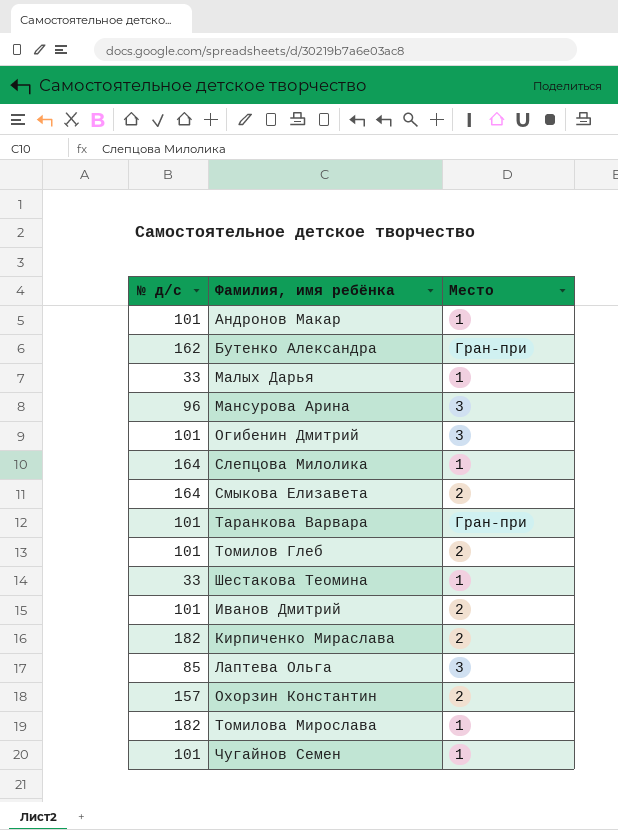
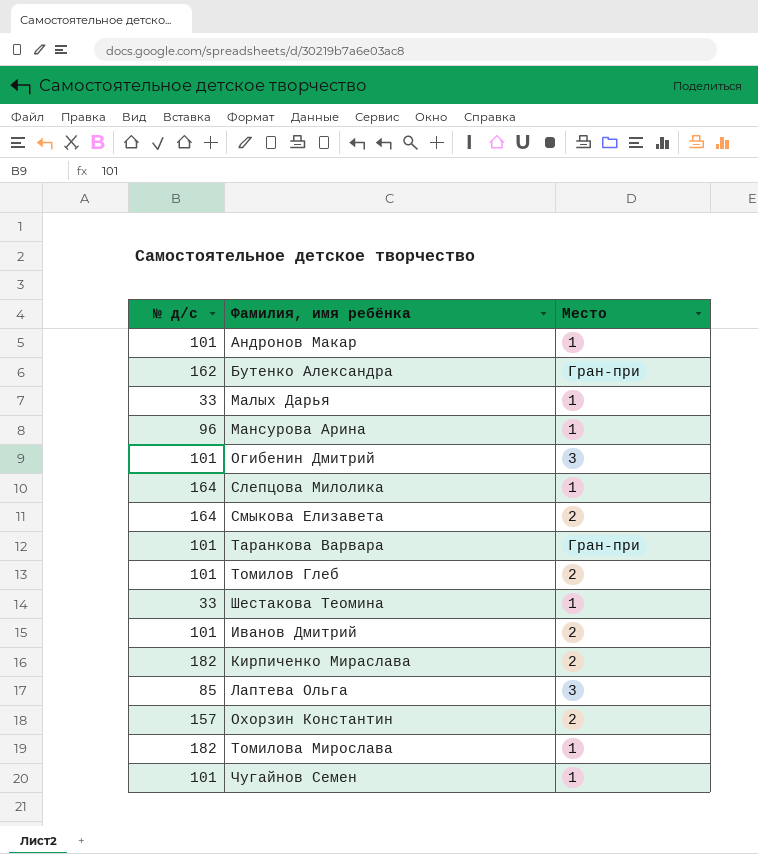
Мансурова Арина | Место: 3 -> 1

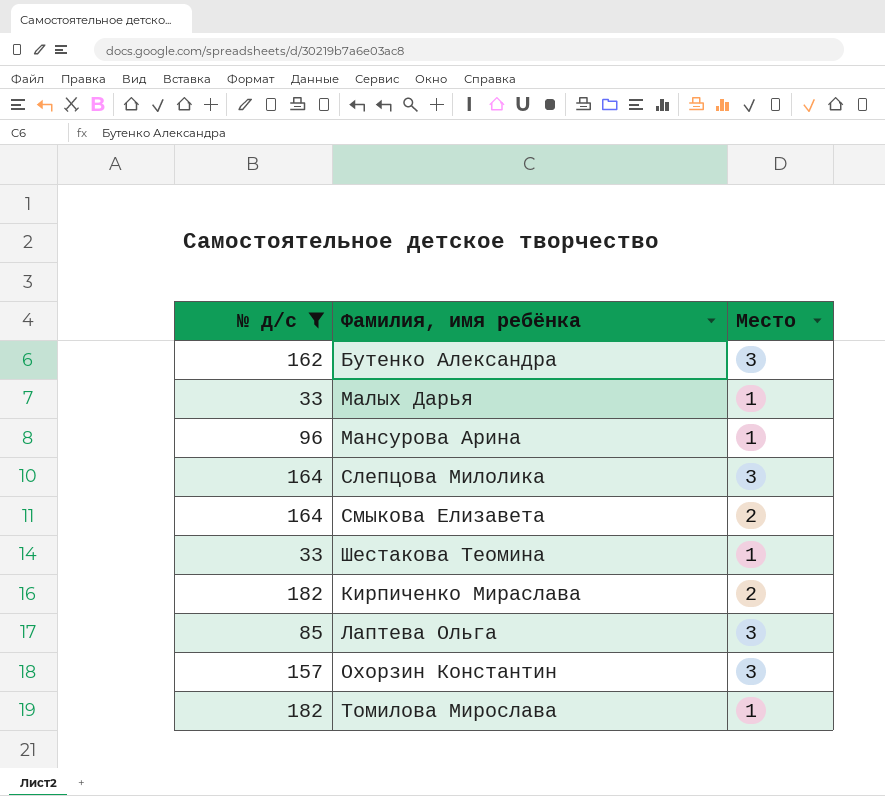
filter: none -> № д/с != 101
Бутенко Александра | Место: Гран-при -> 3
Слепцова Милолика | Место: 1 -> 3
Охорзин Константин | Место: 2 -> 3

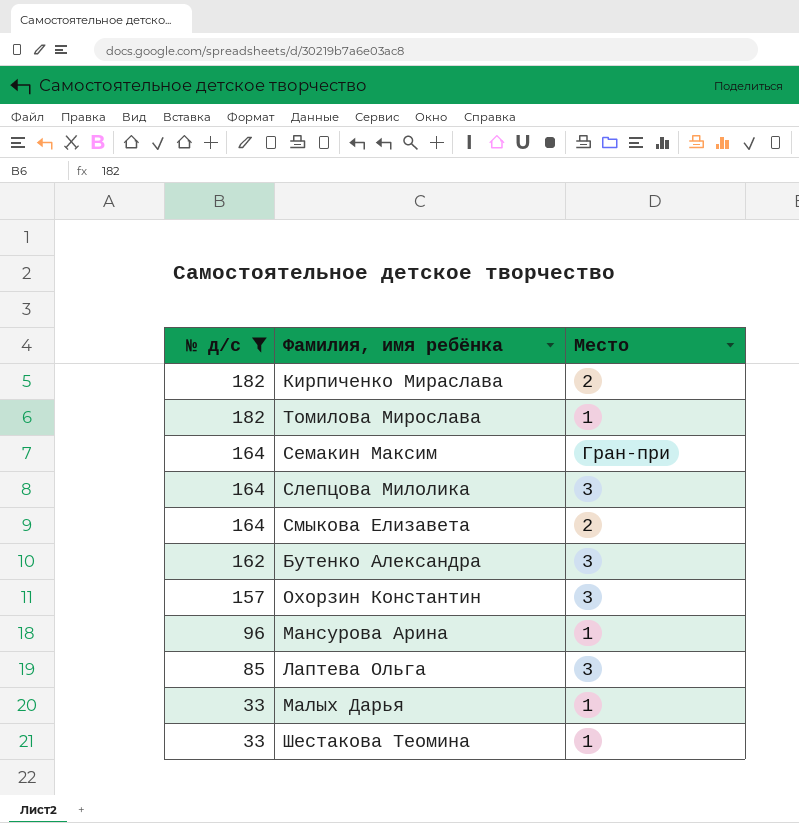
row order: none -> № д/с descending
row Семакин Максим: none -> 164 | Гран-при

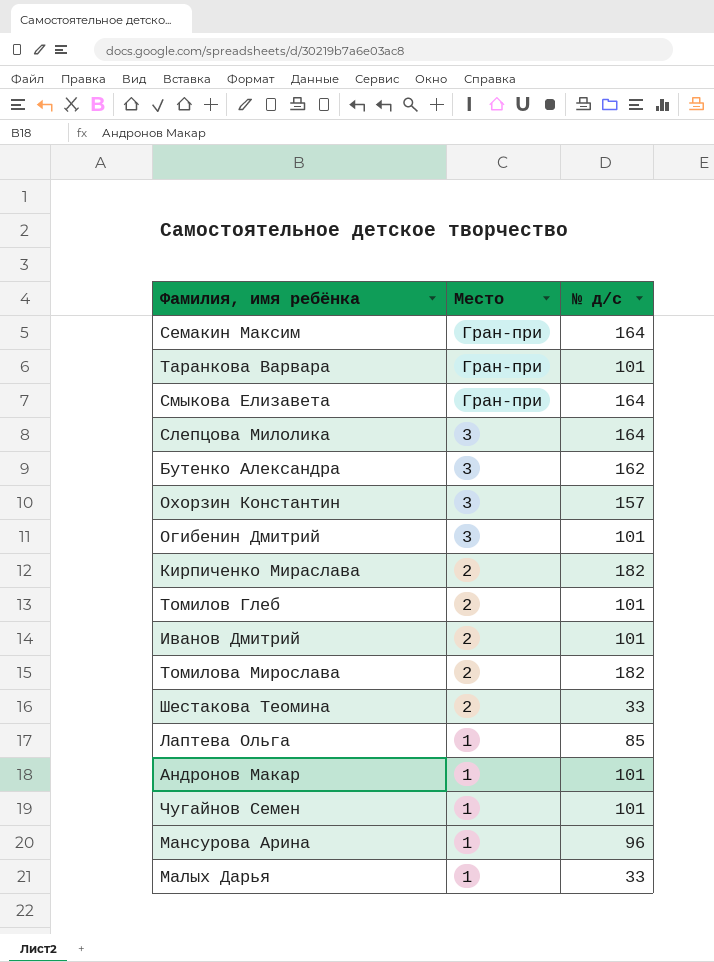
filter: № д/с != 101 -> none
row order: № д/с descending -> Место descending
column № д/с | position: 1 -> 3
Смыкова Елизавета | Место: 2 -> Гран-при
Томилова Мирослава | Место: 1 -> 2
Шестакова Теомина | Место: 1 -> 2
Лаптева Ольга | Место: 3 -> 1

